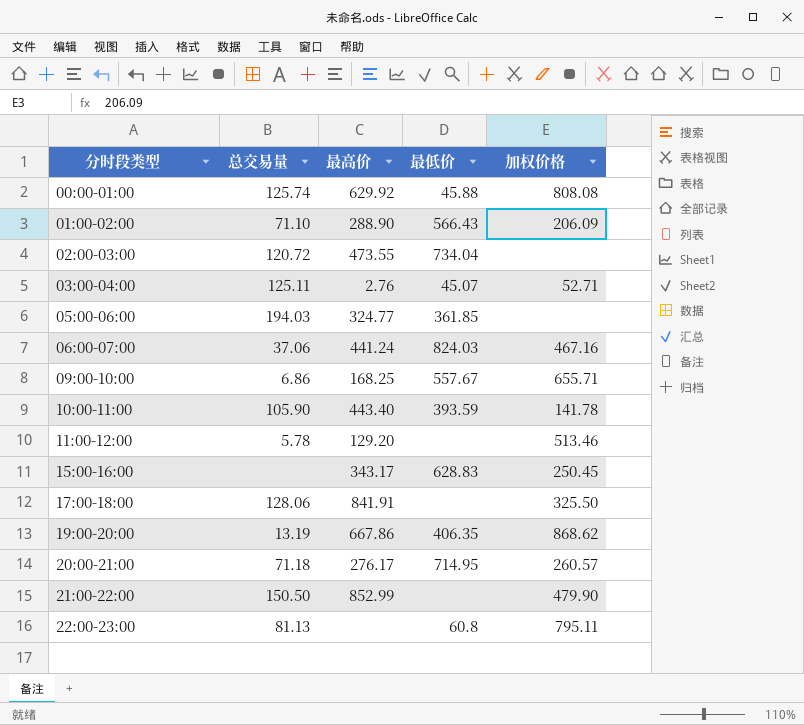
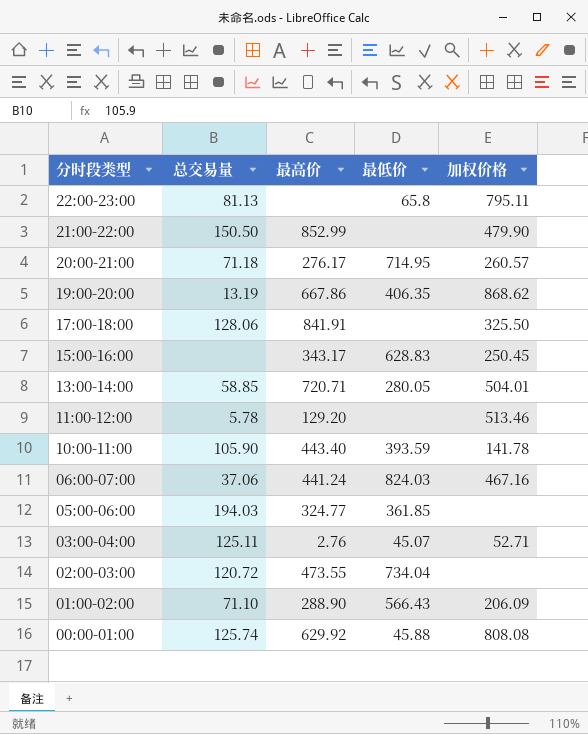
row order: 分时段类型 ascending -> 分时段类型 descending
row 09:00-10:00: 6.86 | 168.25 | 557.67 | 655.71 -> none
22:00-23:00 | 最低价: 60.8 -> 65.8
row 13:00-14:00: none -> 58.85 | 720.71 | 280.05 | 504.01

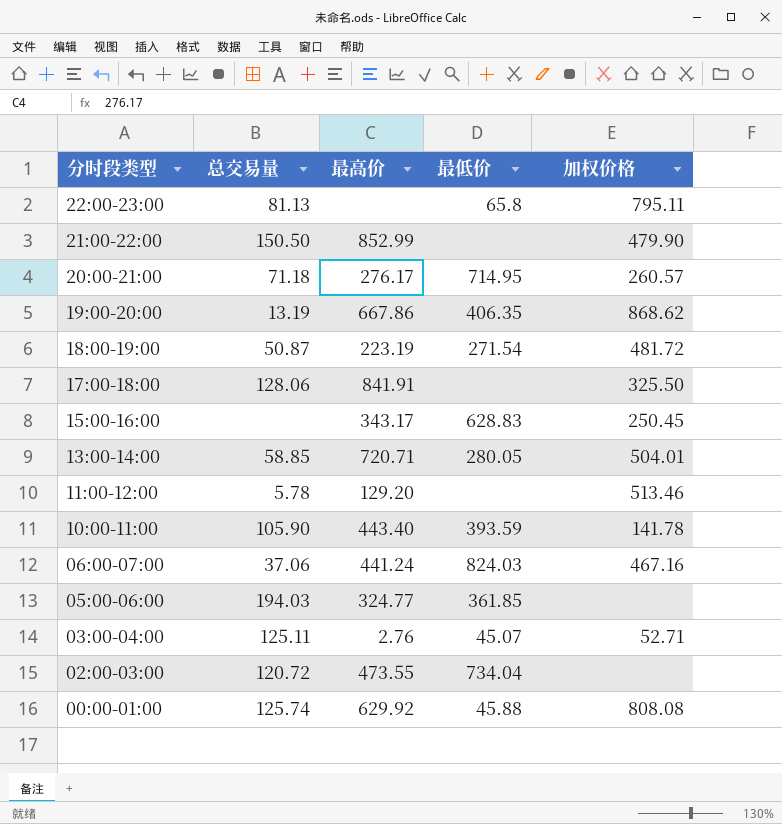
row 01:00-02:00: 71.10 | 288.90 | 566.43 | 206.09 -> none
row 18:00-19:00: none -> 50.87 | 223.19 | 271.54 | 481.72

